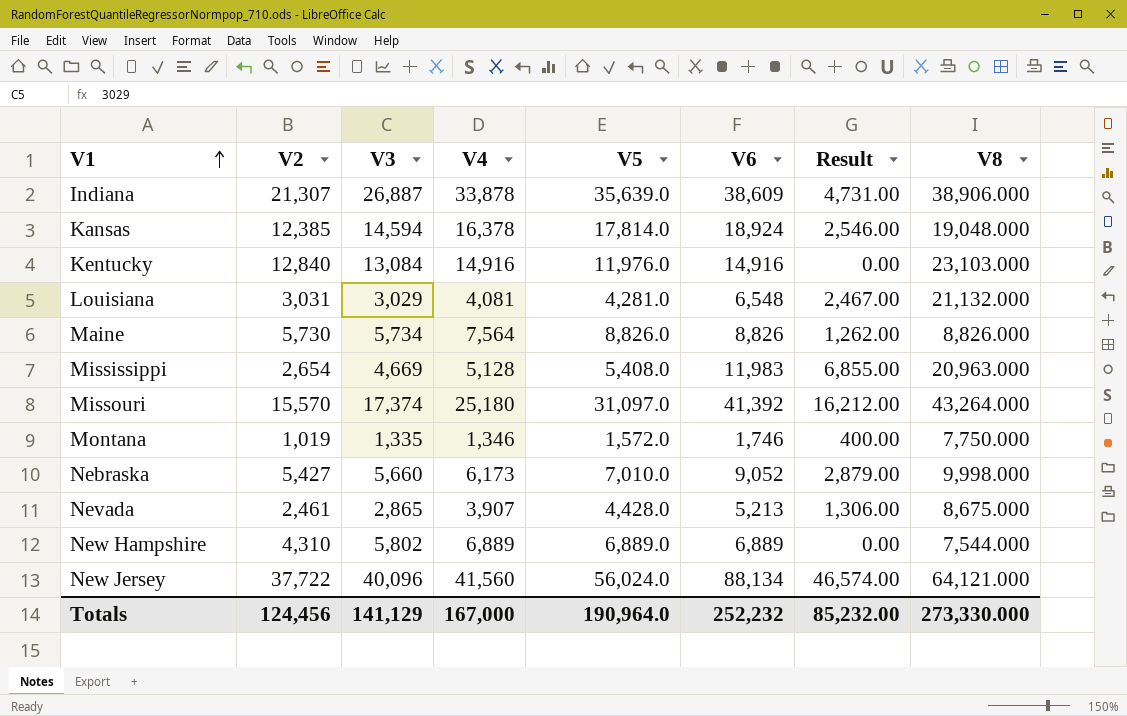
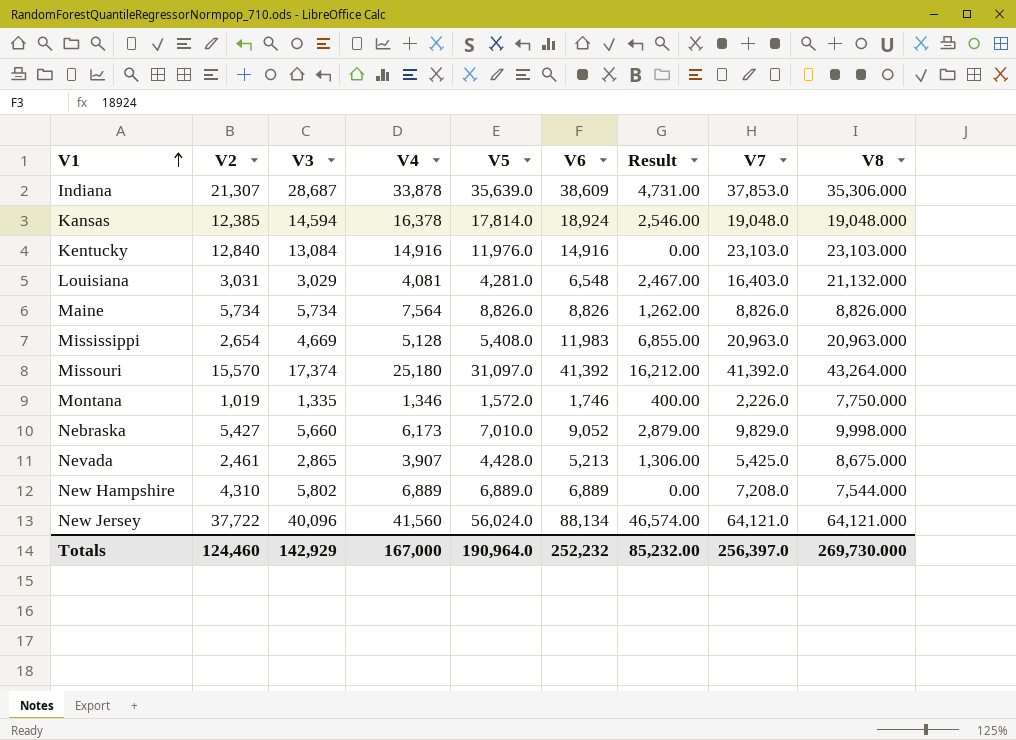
column V7 | position: none -> 8
Indiana | V3: 26,887 -> 28,687
Indiana | V8: 38,906.000 -> 35,306.000
Maine | V2: 5,730 -> 5,734
Totals | V2: 124,456 -> 124,460
Totals | V3: 141,129 -> 142,929
Totals | V8: 273,330.000 -> 269,730.000

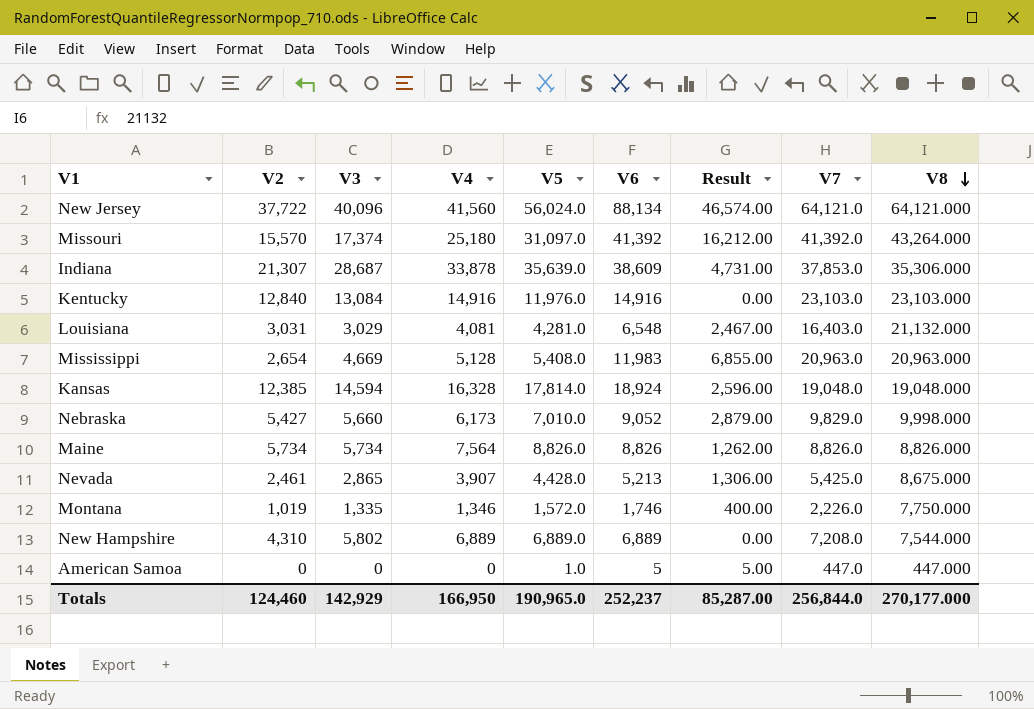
row order: V1 ascending -> V8 descending
Kansas | V4: 16,378 -> 16,328
Kansas | Result: 2,546.00 -> 2,596.00
row American Samoa: none -> 0 | 0 | 0 | 1.0 | 5 | 5.00 | 447.0 | 447.000
Totals | V4: 167,000 -> 166,950
Totals | V5: 190,964.0 -> 190,965.0
Totals | V6: 252,232 -> 252,237
Totals | Result: 85,232.00 -> 85,287.00
Totals | V7: 256,397.0 -> 256,844.0
Totals | V8: 269,730.000 -> 270,177.000

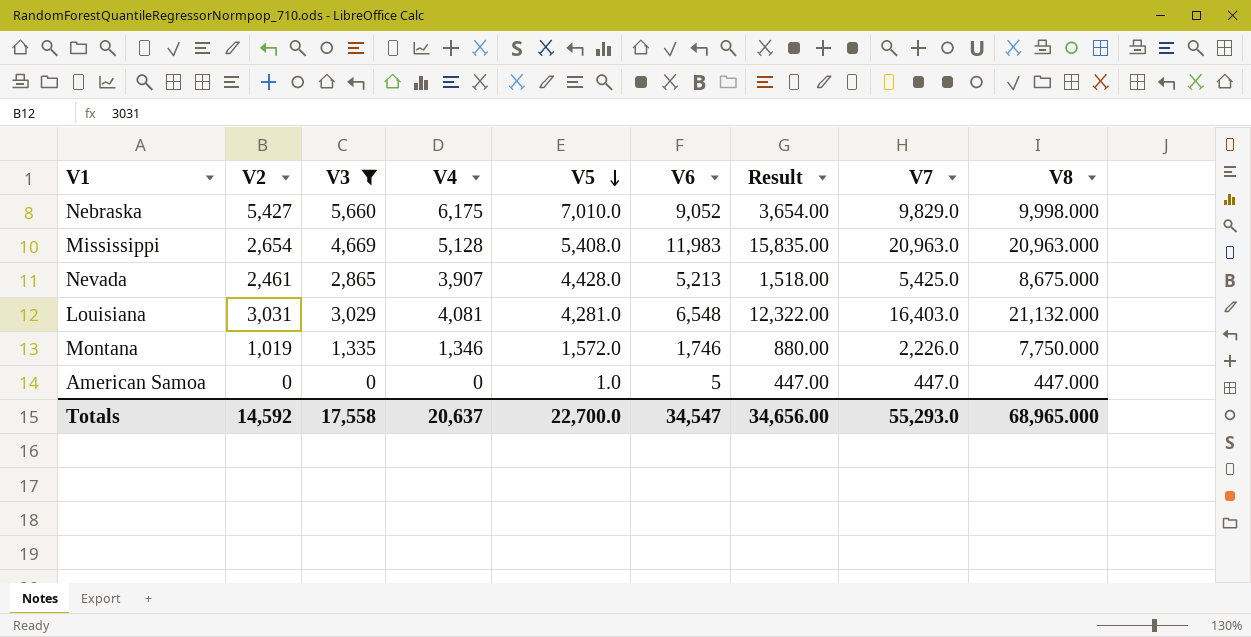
filter: none -> V3 <= 5,660
row order: V8 descending -> V5 descending
column Result | formula: [V6] - [V4] -> [V7] - [V4]
Nebraska | V4: 6,173 -> 6,175
Totals | V2: 124,460 -> 14,592
Totals | V3: 142,929 -> 17,558
Totals | V4: 166,950 -> 20,637
Totals | V5: 190,965.0 -> 22,700.0
Totals | V6: 252,237 -> 34,547
Totals | Result: 85,287.00 -> 34,656.00
Totals | V7: 256,844.0 -> 55,293.0
Totals | V8: 270,177.000 -> 68,965.000

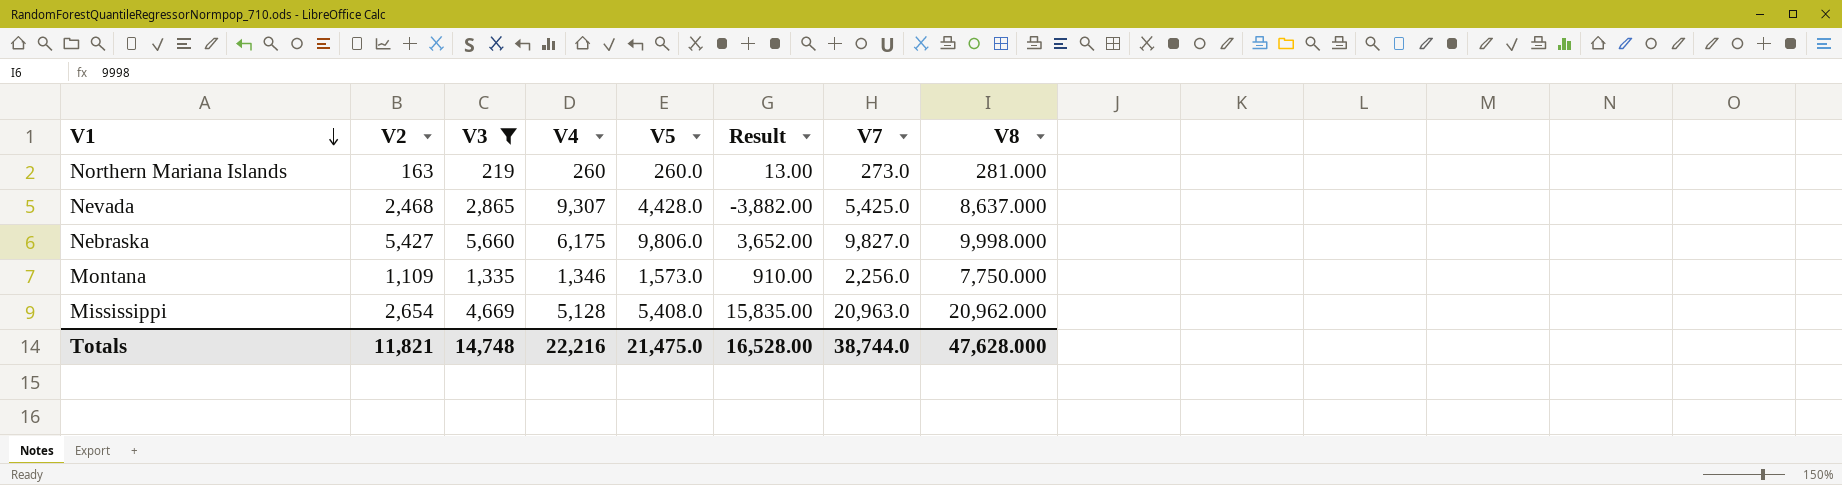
row order: V5 descending -> V1 descending
column V6 | position: 6 -> none
row Louisiana: 3,031 | 3,029 | 4,081 | 4,281.0 | 6,548 | 12,322.00 | 16,403.0 | 21,132.000 -> none
row American Samoa: 0 | 0 | 0 | 1.0 | 5 | 447.00 | 447.0 | 447.000 -> none
row Northern Mariana Islands: none -> 163 | 219 | 260 | 260.0 | 13.00 | 273.0 | 281.000
Nevada | V2: 2,461 -> 2,468
Nevada | V4: 3,907 -> 9,307
Nevada | Result: 1,518.00 -> -3,882.00
Nevada | V8: 8,675.000 -> 8,637.000
Nebraska | V5: 7,010.0 -> 9,806.0
Nebraska | Result: 3,654.00 -> 3,652.00
Nebraska | V7: 9,829.0 -> 9,827.0
Montana | V2: 1,019 -> 1,109
Montana | V5: 1,572.0 -> 1,573.0
Montana | Result: 880.00 -> 910.00
Montana | V7: 2,226.0 -> 2,256.0
Mississippi | V8: 20,963.000 -> 20,962.000
Totals | V2: 14,592 -> 11,821
Totals | V3: 17,558 -> 14,748
Totals | V4: 20,637 -> 22,216
Totals | V5: 22,700.0 -> 21,475.0
Totals | Result: 34,656.00 -> 16,528.00
Totals | V7: 55,293.0 -> 38,744.0
Totals | V8: 68,965.000 -> 47,628.000

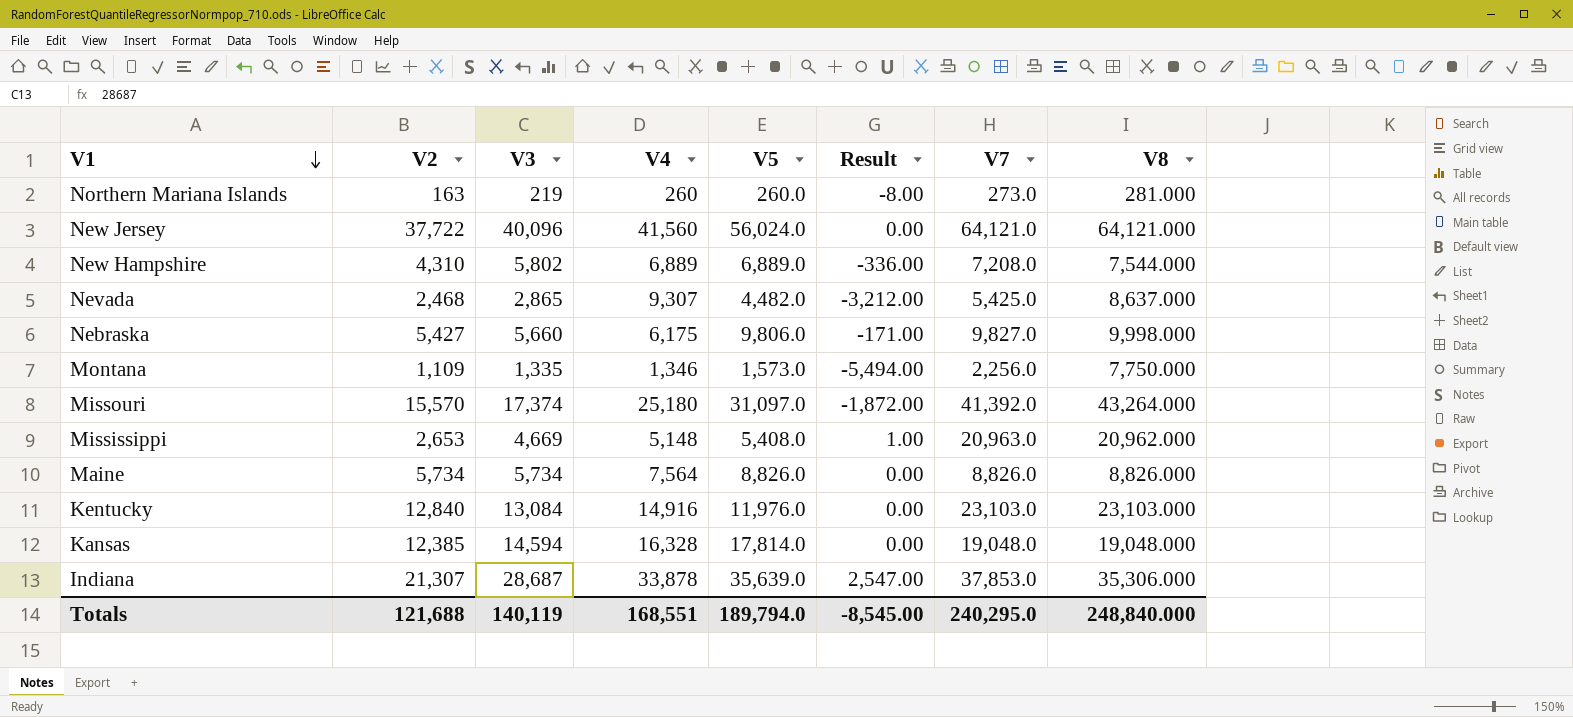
filter: V3 <= 5,660 -> none
column Result | formula: [V7] - [V4] -> [V7] - [V8]
Nevada | V5: 4,428.0 -> 4,482.0
Mississippi | V2: 2,654 -> 2,653
Mississippi | V4: 5,128 -> 5,148
Totals | V2: 11,821 -> 121,688
Totals | V3: 14,748 -> 140,119
Totals | V4: 22,216 -> 168,551
Totals | V5: 21,475.0 -> 189,794.0
Totals | Result: 16,528.00 -> -8,545.00
Totals | V7: 38,744.0 -> 240,295.0
Totals | V8: 47,628.000 -> 248,840.000

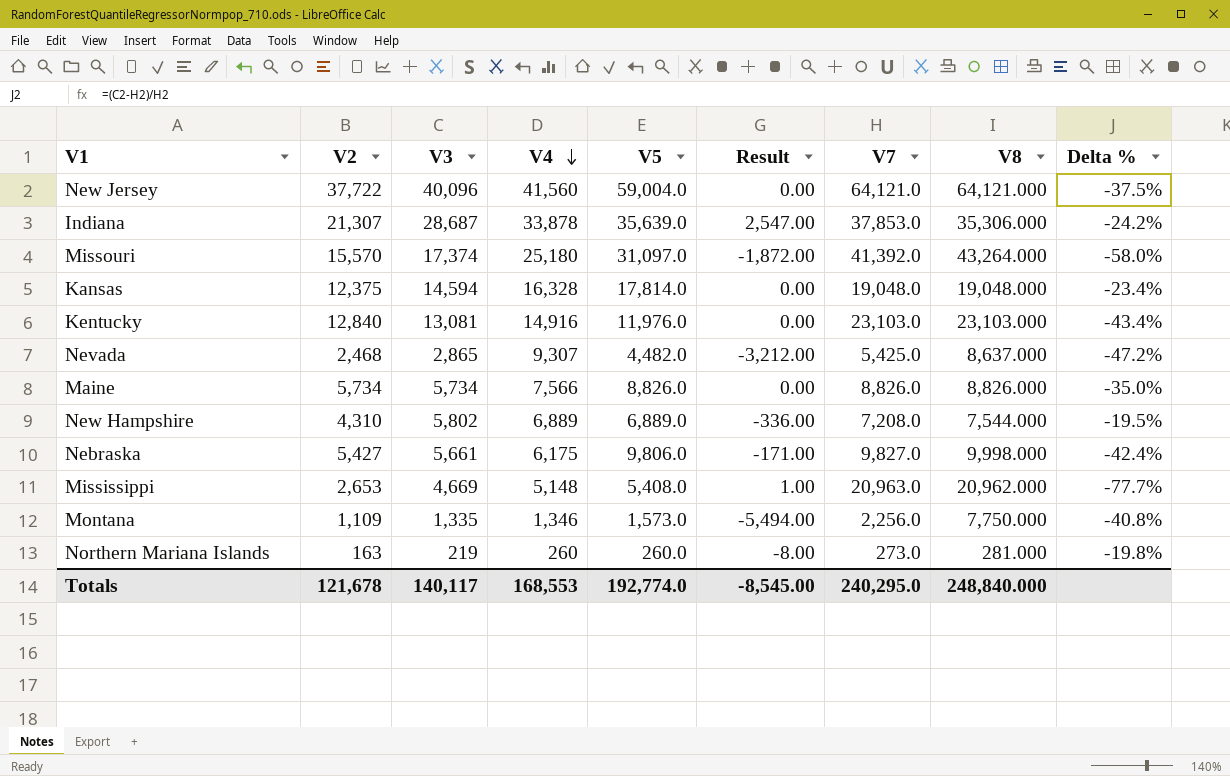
row order: V1 descending -> V4 descending
column Delta % | formula: none -> ([V3] - [V7]) / [V7]
New Jersey | V5: 56,024.0 -> 59,004.0
Kansas | V2: 12,385 -> 12,375
Kentucky | V3: 13,084 -> 13,081
Maine | V4: 7,564 -> 7,566
Nebraska | V3: 5,660 -> 5,661
Totals | V2: 121,688 -> 121,678
Totals | V3: 140,119 -> 140,117
Totals | V4: 168,551 -> 168,553
Totals | V5: 189,794.0 -> 192,774.0

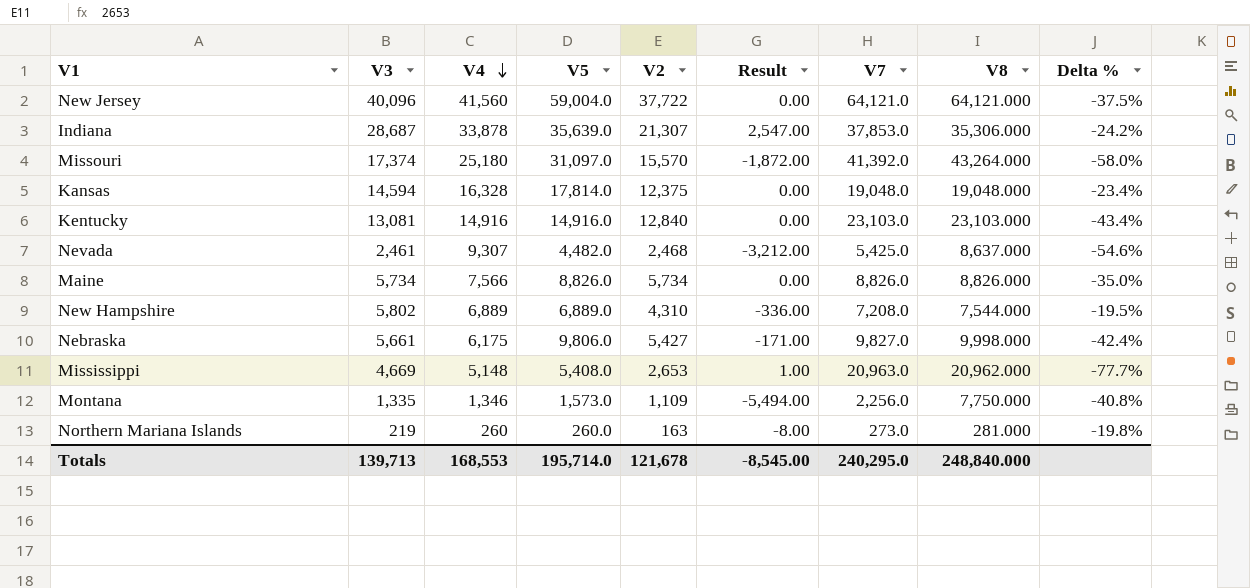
column V2 | position: 2 -> 5
Kentucky | V5: 11,976.0 -> 14,916.0
Nevada | V3: 2,865 -> 2,461
Nevada | Delta %: -47.2% -> -54.6%
Totals | V3: 140,117 -> 139,713
Totals | V5: 192,774.0 -> 195,714.0

